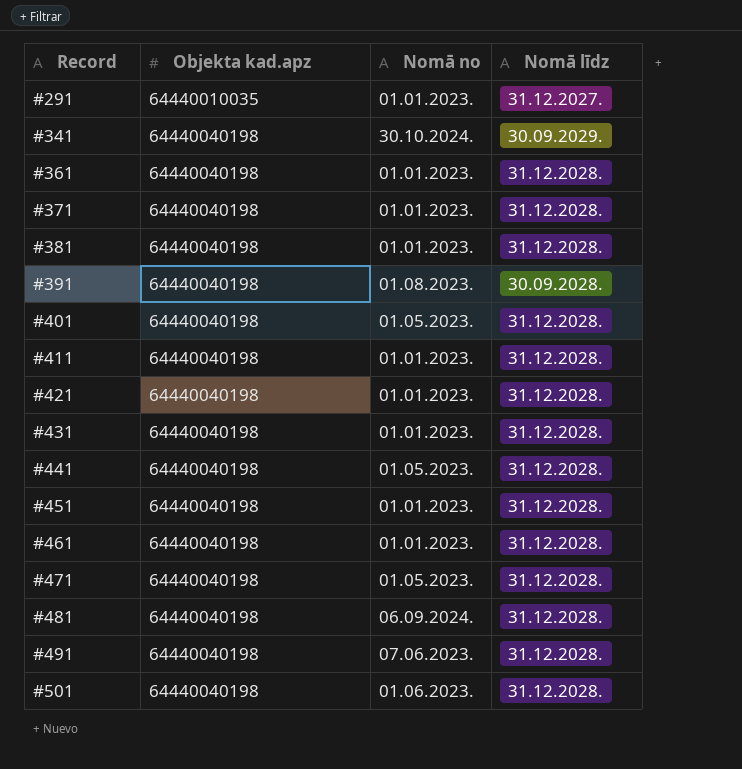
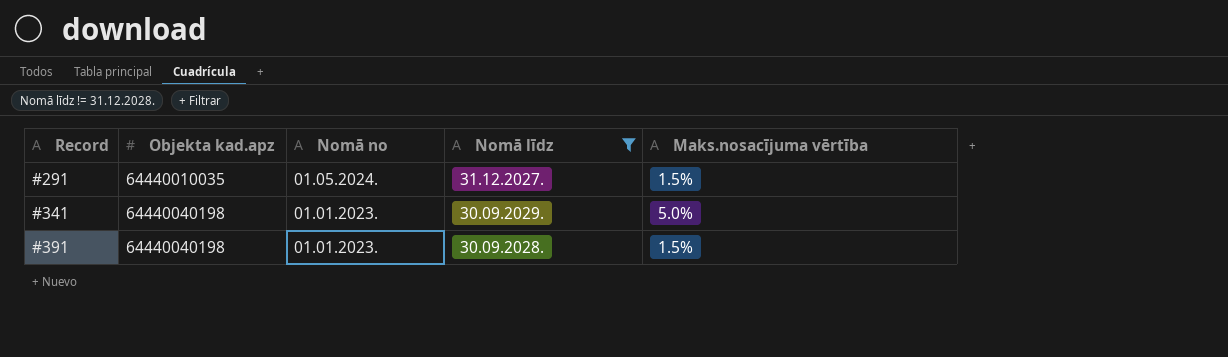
filter: none -> Nomā līdz != 31.12.2028.
column Maks.nosacījuma vērtība | position: none -> 5
#291 | Nomā no: 01.01.2023. -> 01.05.2024.
#341 | Nomā no: 30.10.2024. -> 01.01.2023.
#391 | Nomā no: 01.08.2023. -> 01.01.2023.

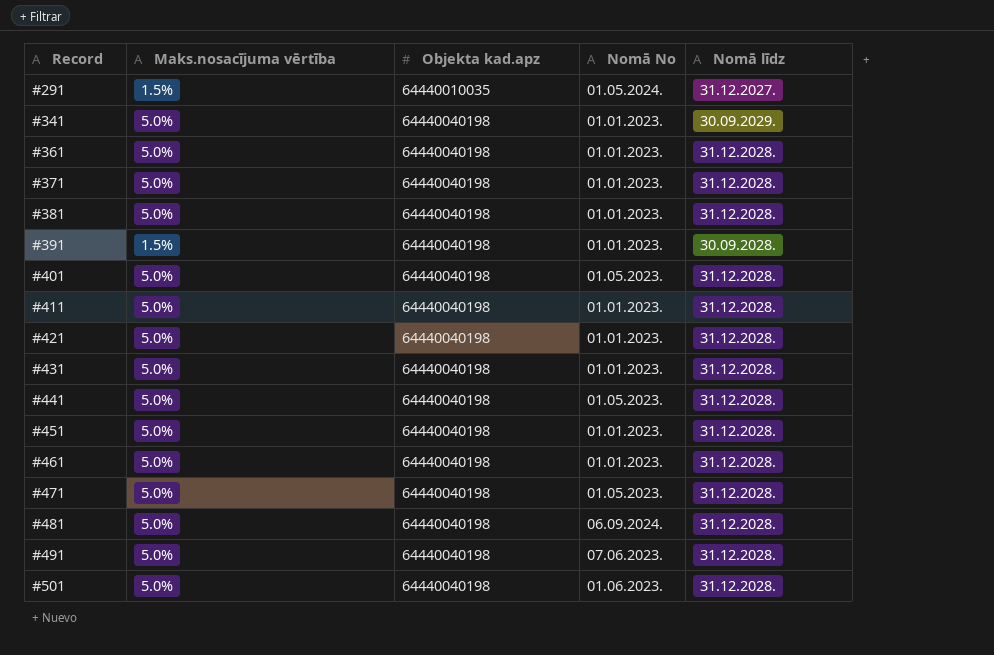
filter: Nomā līdz != 31.12.2028. -> none
column Maks.nosacījuma vērtība | position: 5 -> 2
column name: Nomā no -> Nomā No

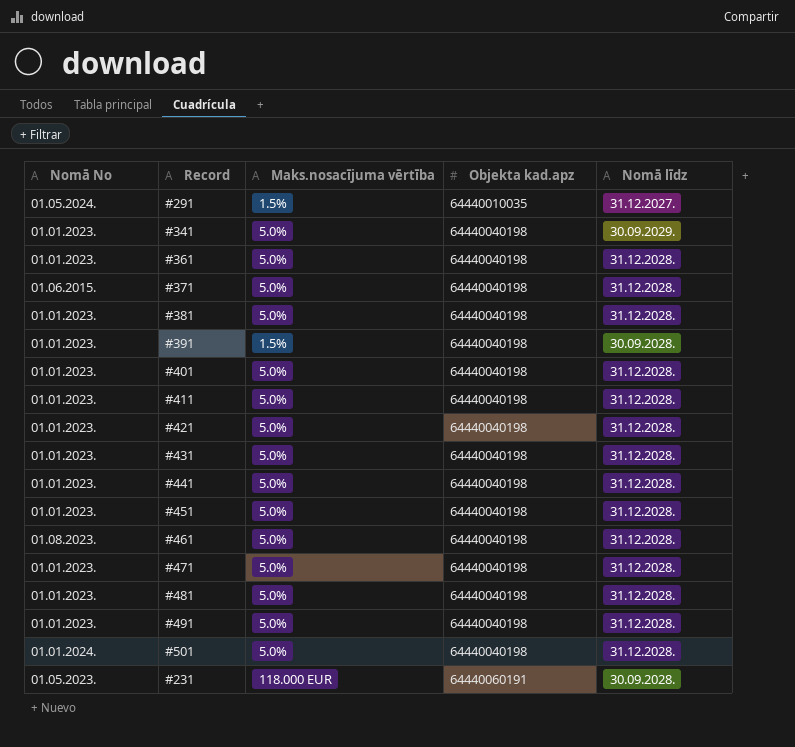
column Nomā No | position: 4 -> 1
#371 | Nomā No: 01.01.2023. -> 01.06.2015.
#401 | Nomā No: 01.05.2023. -> 01.01.2023.
#441 | Nomā No: 01.05.2023. -> 01.01.2023.
#461 | Nomā No: 01.01.2023. -> 01.08.2023.
#471 | Nomā No: 01.05.2023. -> 01.01.2023.
#481 | Nomā No: 06.09.2024. -> 01.01.2023.
#491 | Nomā No: 07.06.2023. -> 01.01.2023.
#501 | Nomā No: 01.06.2023. -> 01.01.2024.
row #231: none -> 01.05.2023. | 118.000 EUR | 64440060191 | 30.09.2028.

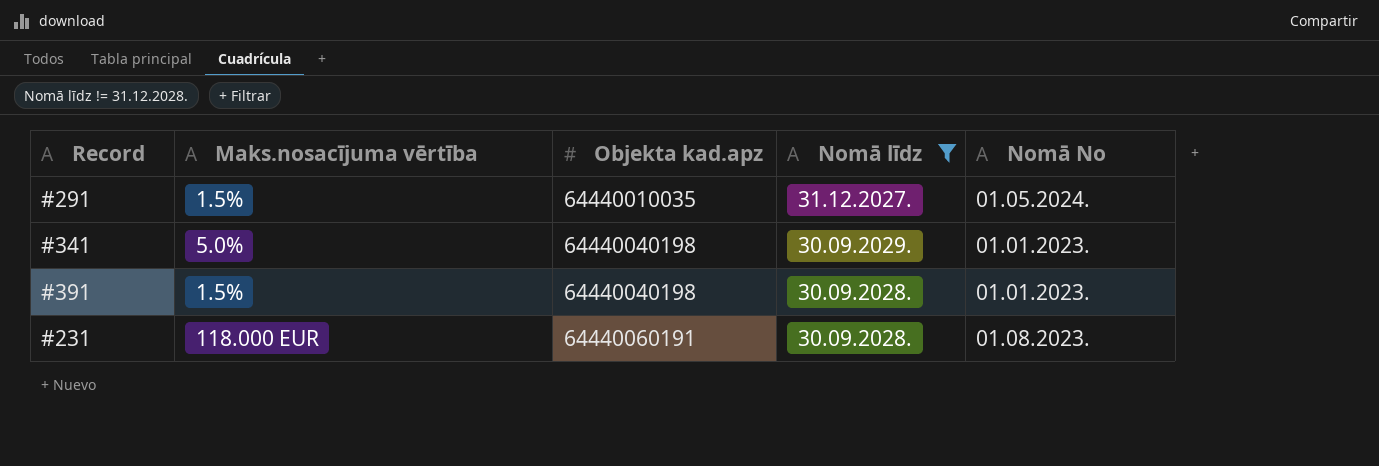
filter: none -> Nomā līdz != 31.12.2028.
column Nomā No | position: 1 -> 5
#231 | Nomā No: 01.05.2023. -> 01.08.2023.

